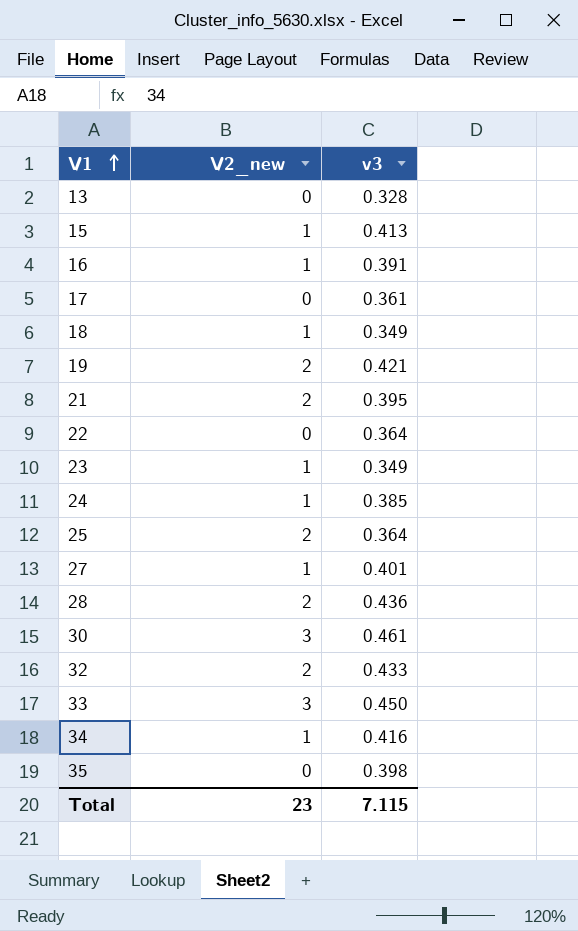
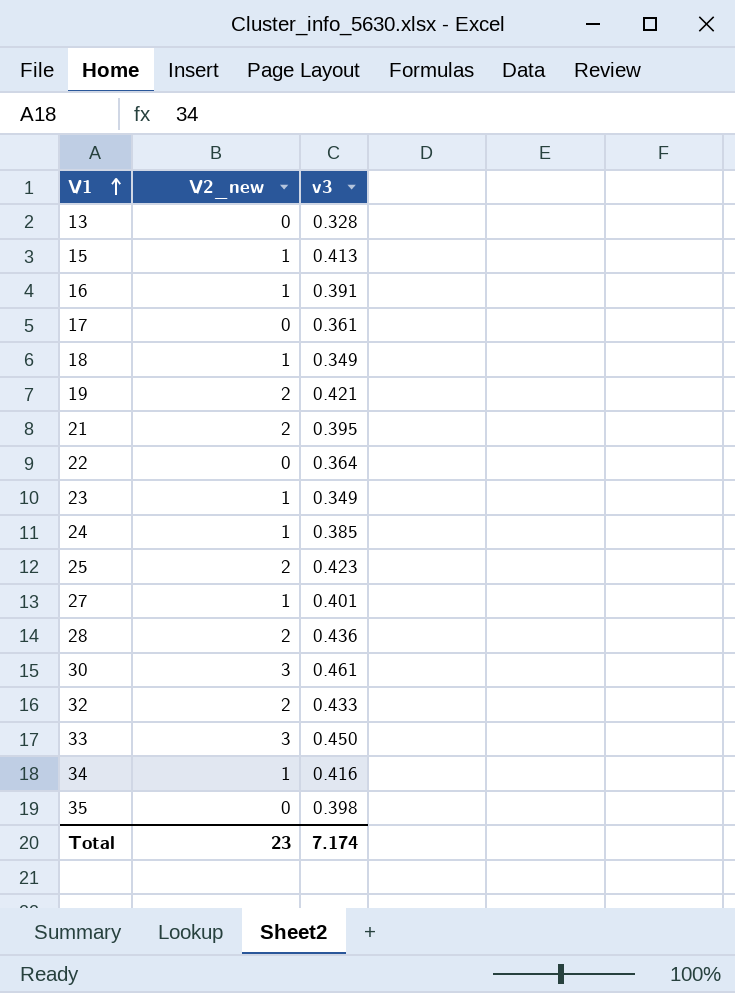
25 | v3: 0.364 -> 0.423
Total | v3: 7.115 -> 7.174

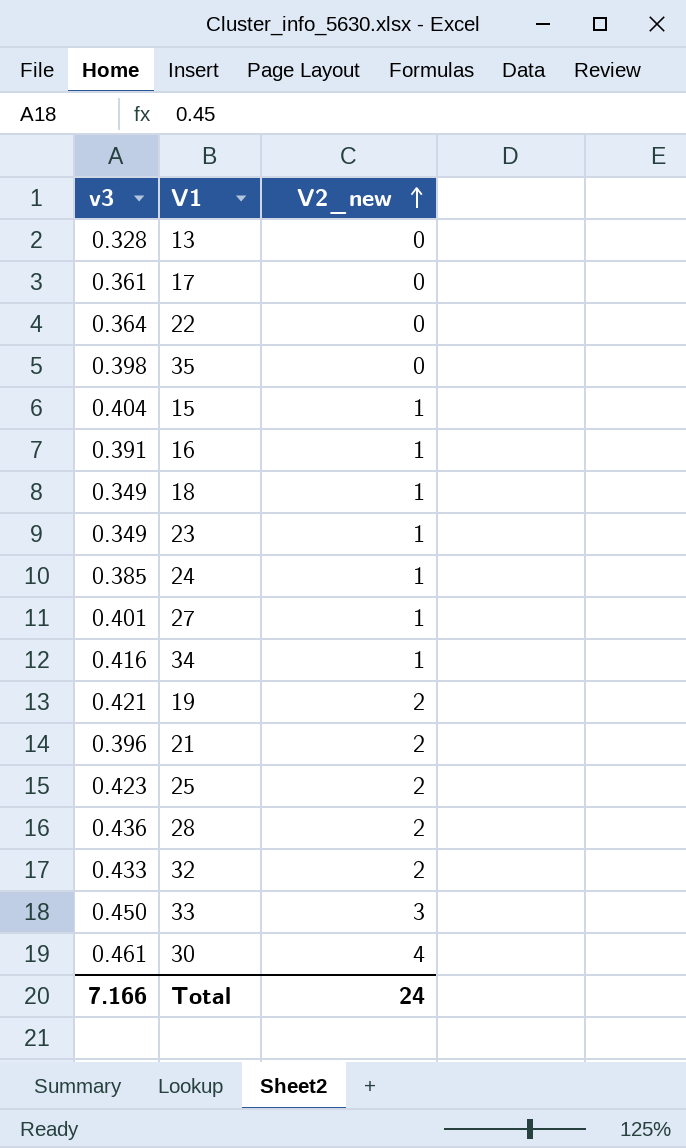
row order: V1 ascending -> V2_new ascending
column v3 | position: 3 -> 1
15 | v3: 0.413 -> 0.404
21 | v3: 0.395 -> 0.396
30 | V2_new: 3 -> 4
Total | v3: 7.174 -> 7.166
Total | V2_new: 23 -> 24

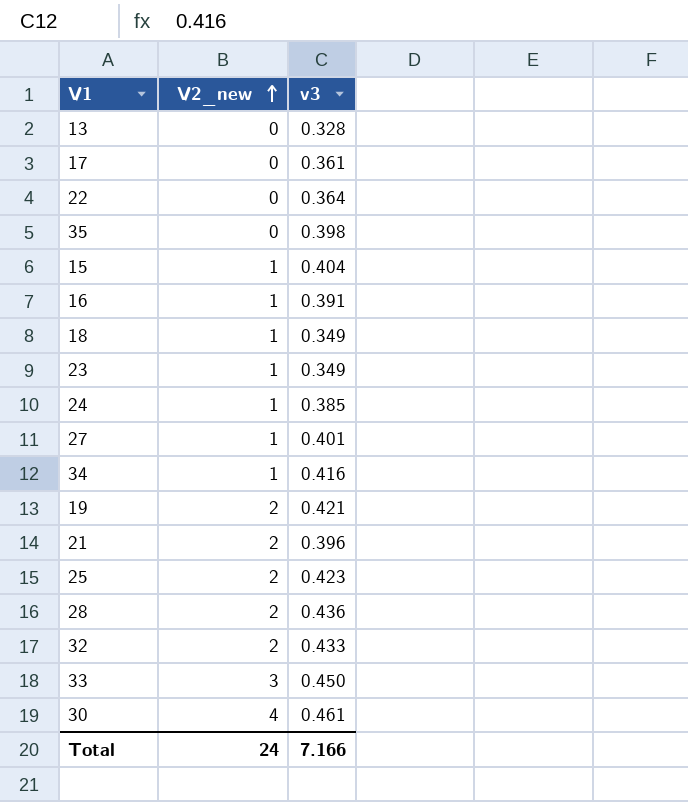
column v3 | position: 1 -> 3

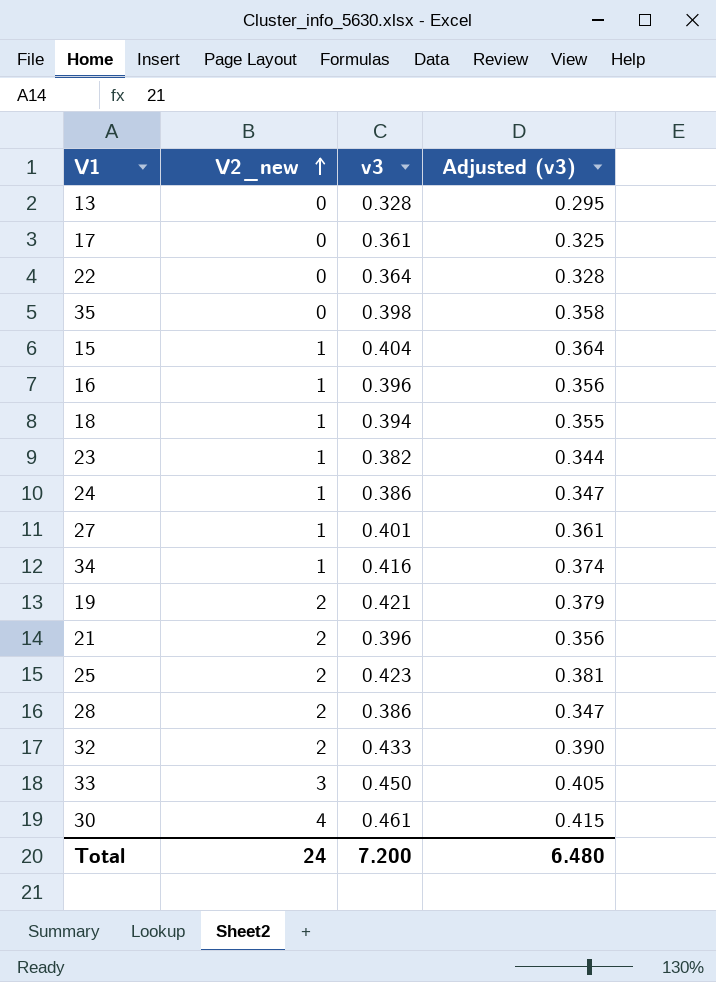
column Adjusted (v3) | formula: none -> [v3] * 0.9
16 | v3: 0.391 -> 0.396
18 | v3: 0.349 -> 0.394
23 | v3: 0.349 -> 0.382
24 | v3: 0.385 -> 0.386
28 | v3: 0.436 -> 0.386
Total | v3: 7.166 -> 7.200

